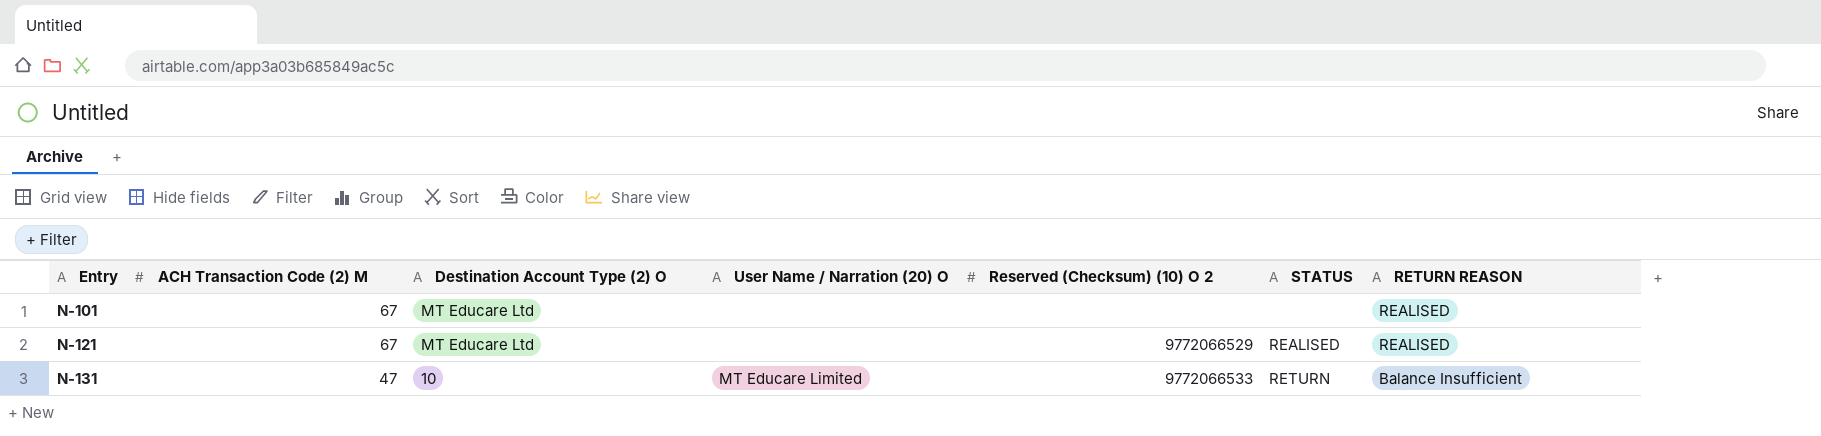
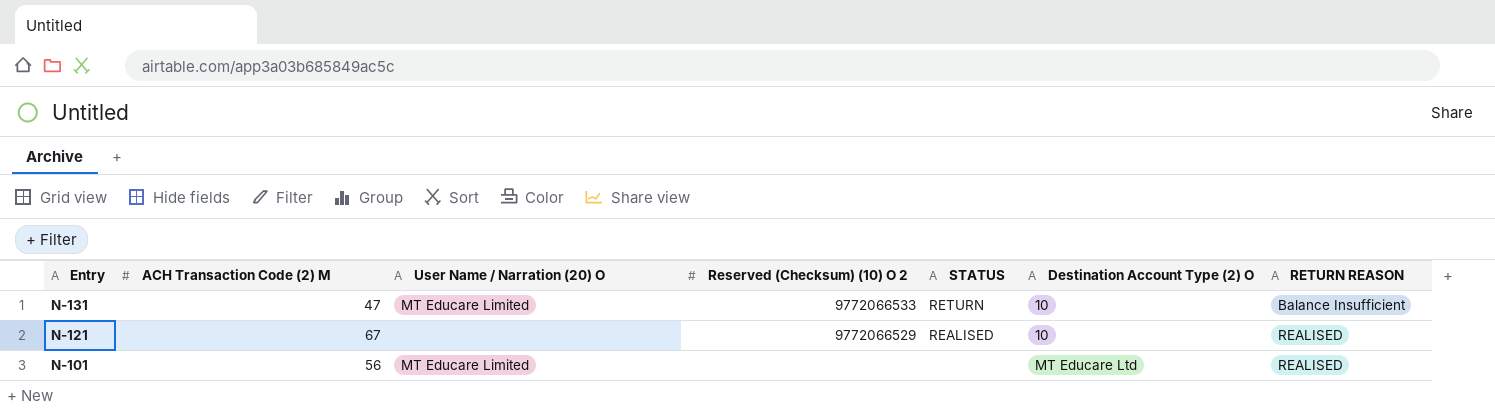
row order: Entry ascending -> Entry descending
column Destination Account Type (2) O | position: 3 -> 6
N-121 | Destination Account Type (2) O: MT Educare Ltd -> 10
N-101 | ACH Transaction Code (2) M: 67 -> 56
N-101 | User Name / Narration (20) O: none -> MT Educare Limited

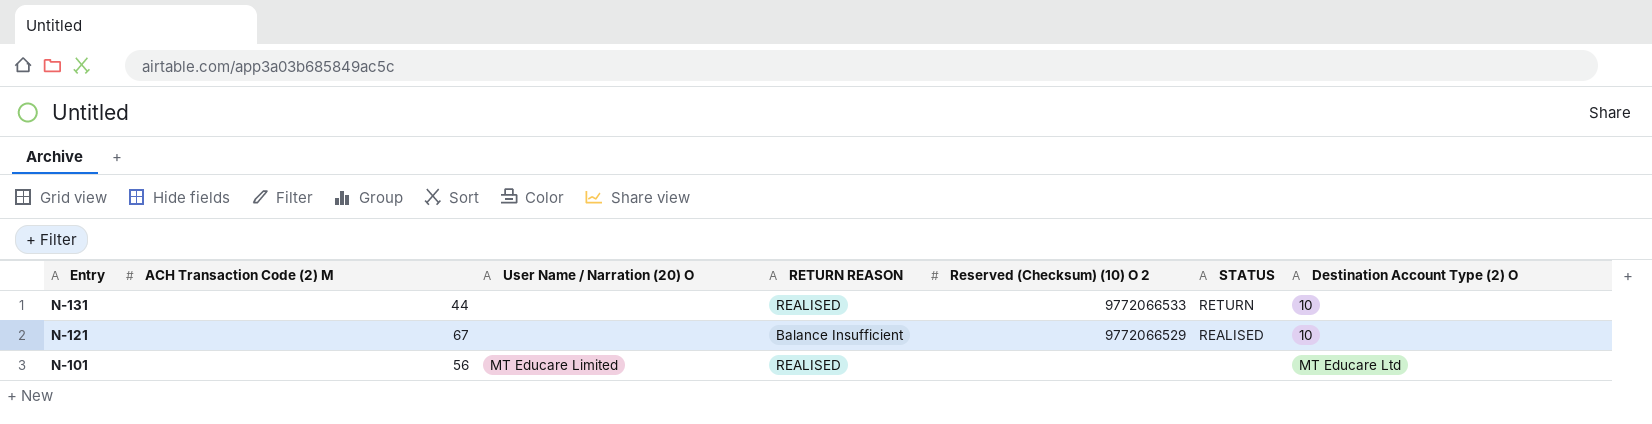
column RETURN REASON | position: 7 -> 4
N-131 | ACH Transaction Code (2) M: 47 -> 44
N-131 | User Name / Narration (20) O: MT Educare Limited -> none
N-131 | RETURN REASON: Balance Insufficient -> REALISED
N-121 | RETURN REASON: REALISED -> Balance Insufficient

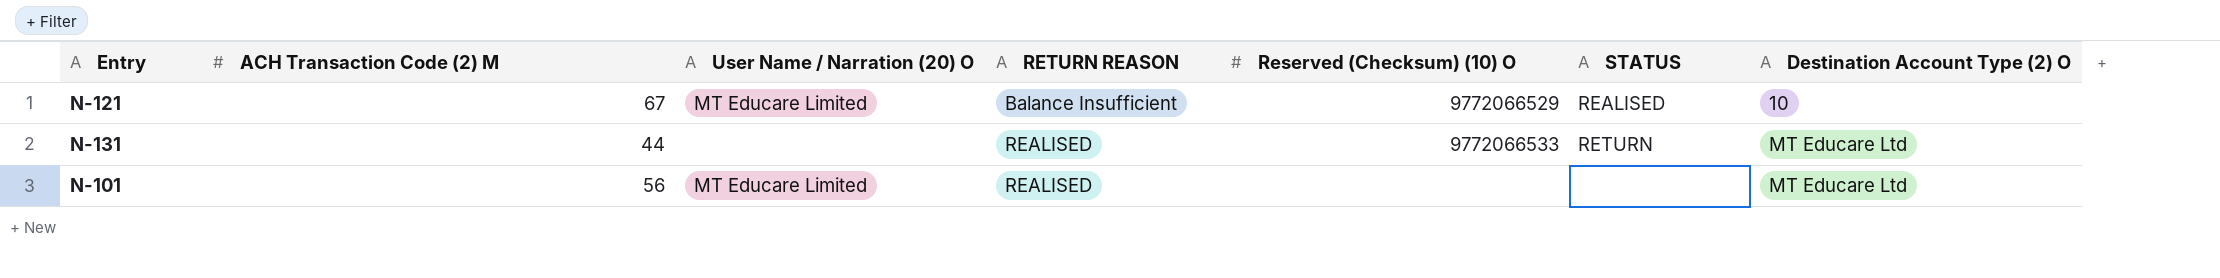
row order: Entry descending -> RETURN REASON ascending
column name: Reserved (Checksum) (10) O 2 -> Reserved (Checksum) (10) O
N-121 | User Name / Narration (20) O: none -> MT Educare Limited
N-131 | Destination Account Type (2) O: 10 -> MT Educare Ltd

